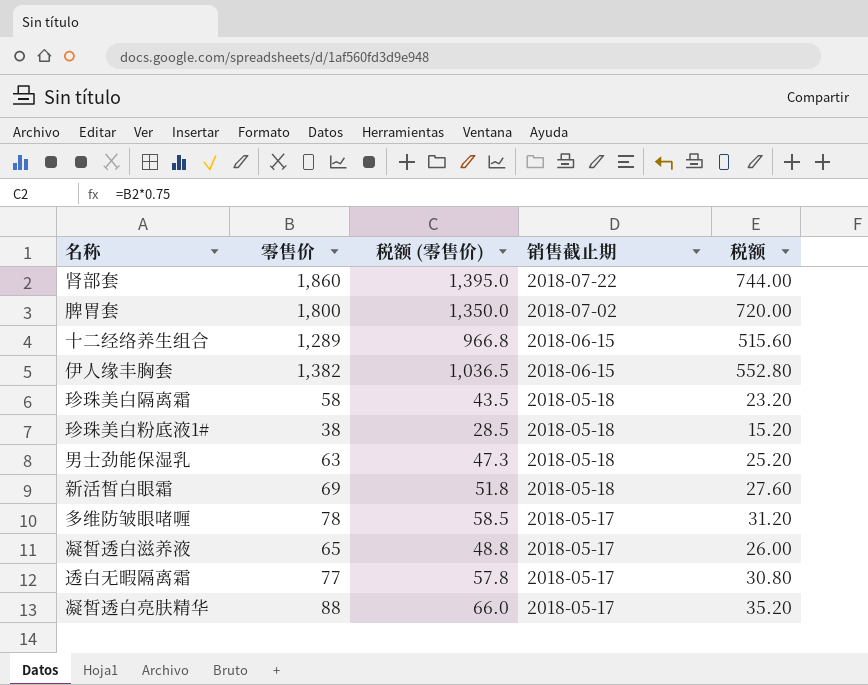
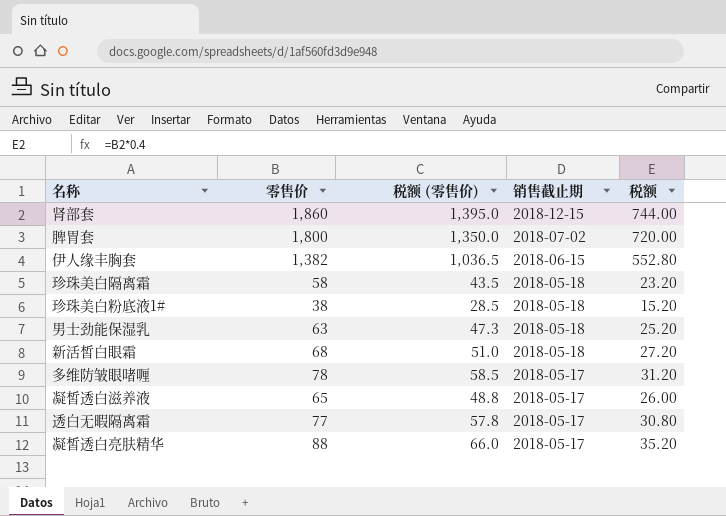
row 十二经络养生组合: 1,289 | 966.8 | 2018-06-15 | 515.60 -> none
肾部套 | 销售截止期: 2018-07-22 -> 2018-12-15
新活皙白眼霜 | 零售价: 69 -> 68
新活皙白眼霜 | 税额 (零售价): 51.8 -> 51.0
新活皙白眼霜 | 税额: 27.60 -> 27.20

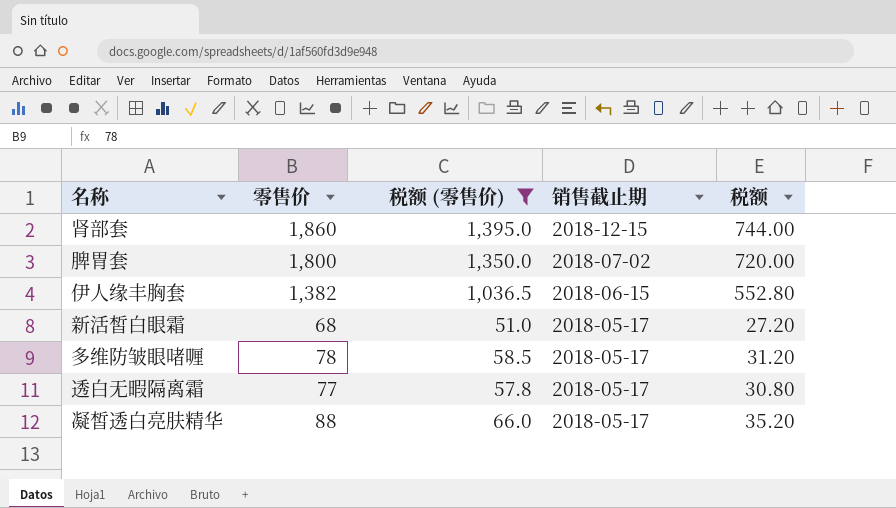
filter: none -> 税额 (零售价) >= 51.0
新活皙白眼霜 | 销售截止期: 2018-05-18 -> 2018-05-17

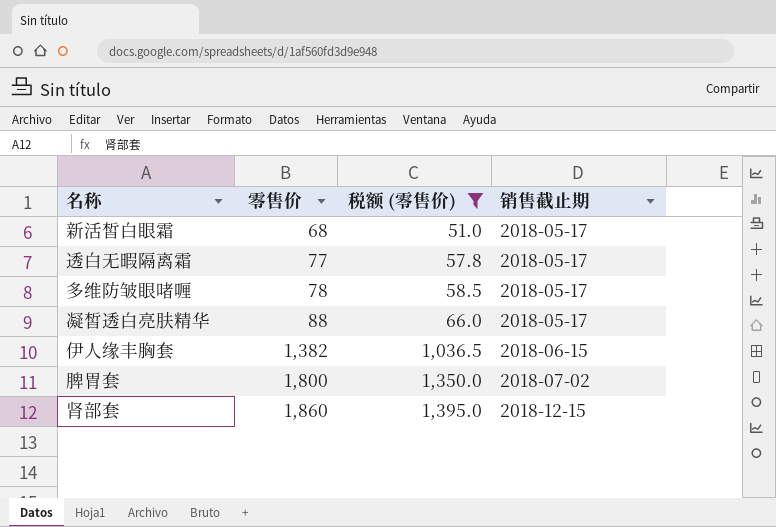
row order: 销售截止期 descending -> 零售价 ascending
column 税额 | formula: [零售价] * 0.4 -> none

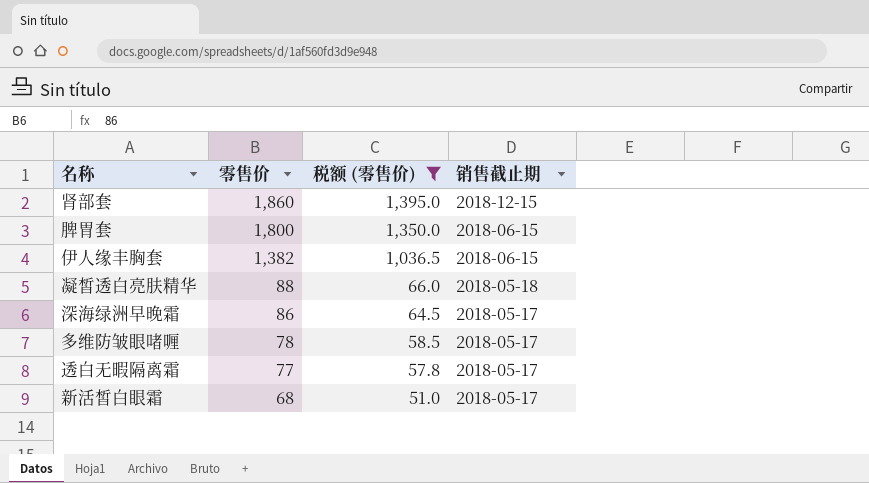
row order: 零售价 ascending -> 零售价 descending
脾胃套 | 销售截止期: 2018-07-02 -> 2018-06-15
凝皙透白亮肤精华 | 销售截止期: 2018-05-17 -> 2018-05-18
row 深海绿洲早晚霜: none -> 86 | 64.5 | 2018-05-17

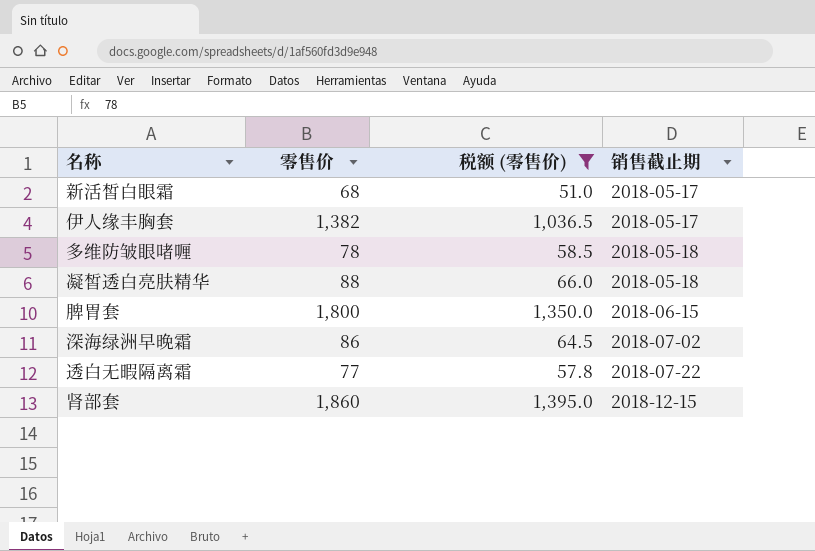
row order: 零售价 descending -> 销售截止期 ascending
伊人缘丰胸套 | 销售截止期: 2018-06-15 -> 2018-05-17
多维防皱眼啫喱 | 销售截止期: 2018-05-17 -> 2018-05-18
深海绿洲早晚霜 | 销售截止期: 2018-05-17 -> 2018-07-02
透白无暇隔离霜 | 销售截止期: 2018-05-17 -> 2018-07-22

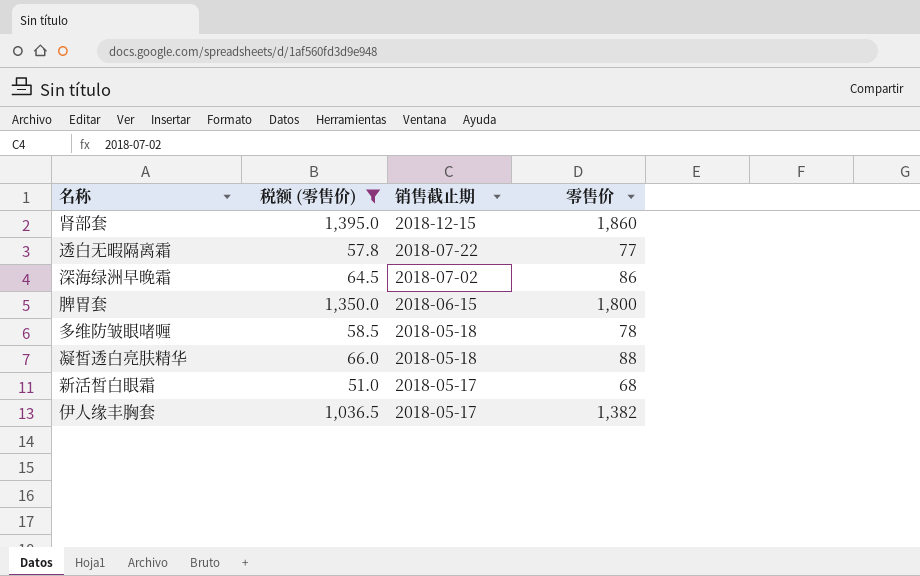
row order: 销售截止期 ascending -> 销售截止期 descending
column 零售价 | position: 2 -> 4

